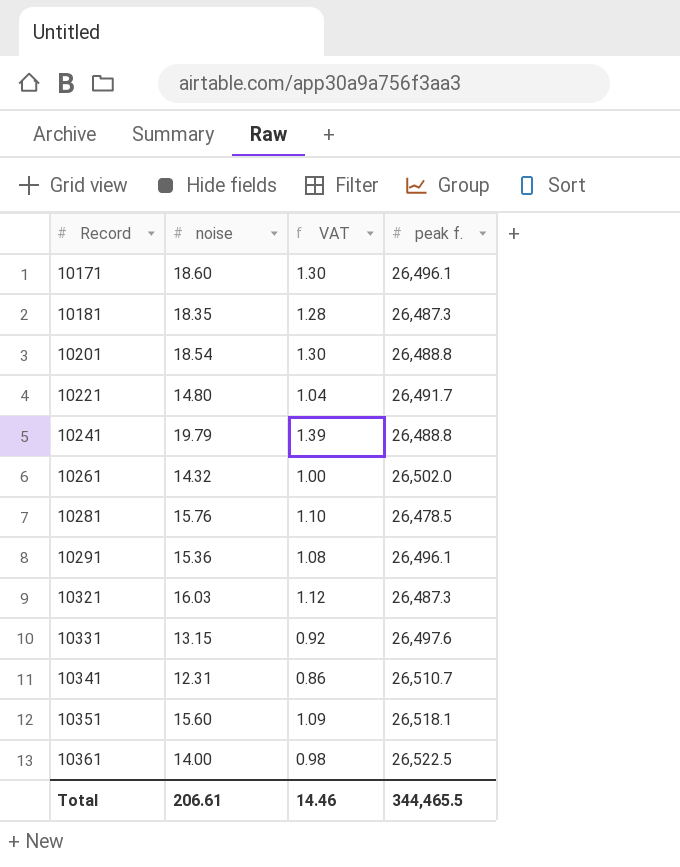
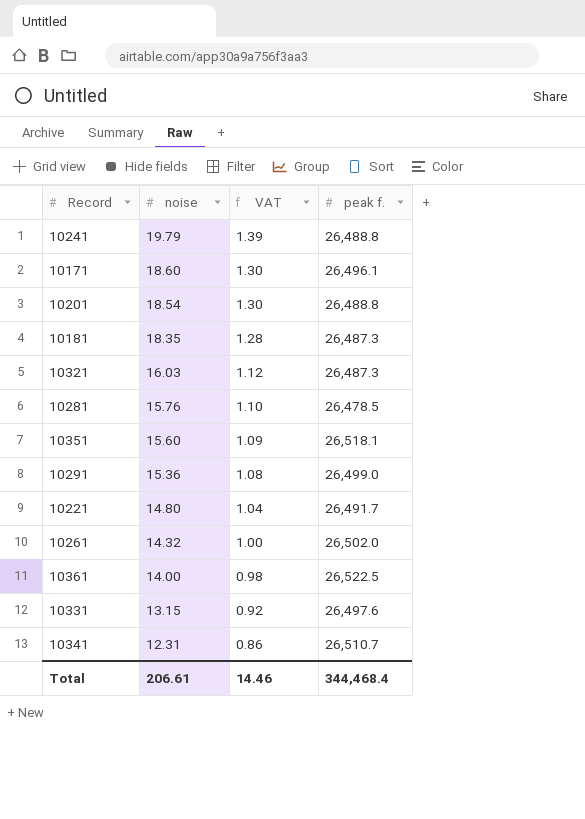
row order: Record ascending -> noise descending
10291 | peak f.: 26,496.1 -> 26,499.0
Total | peak f.: 344,465.5 -> 344,468.4

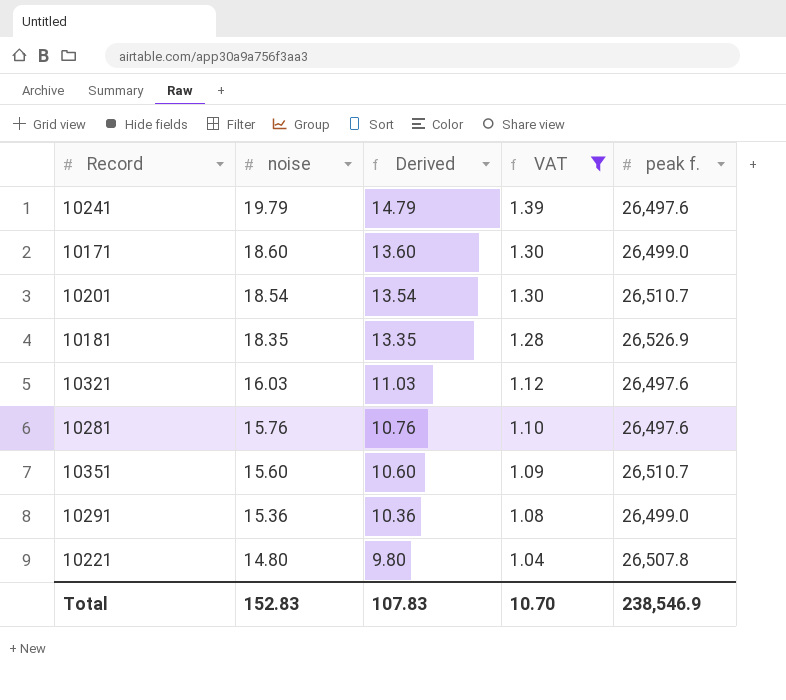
filter: none -> VAT >= 1.04
column Derived | formula: none -> [noise] - 5
10241 | peak f.: 26,488.8 -> 26,497.6
10171 | peak f.: 26,496.1 -> 26,499.0
10201 | peak f.: 26,488.8 -> 26,510.7
10181 | peak f.: 26,487.3 -> 26,526.9
10321 | peak f.: 26,487.3 -> 26,497.6
10281 | peak f.: 26,478.5 -> 26,497.6
10351 | peak f.: 26,518.1 -> 26,510.7
10221 | peak f.: 26,491.7 -> 26,507.8
Total | noise: 206.61 -> 152.83
Total | VAT: 14.46 -> 10.70
Total | peak f.: 344,468.4 -> 238,546.9

